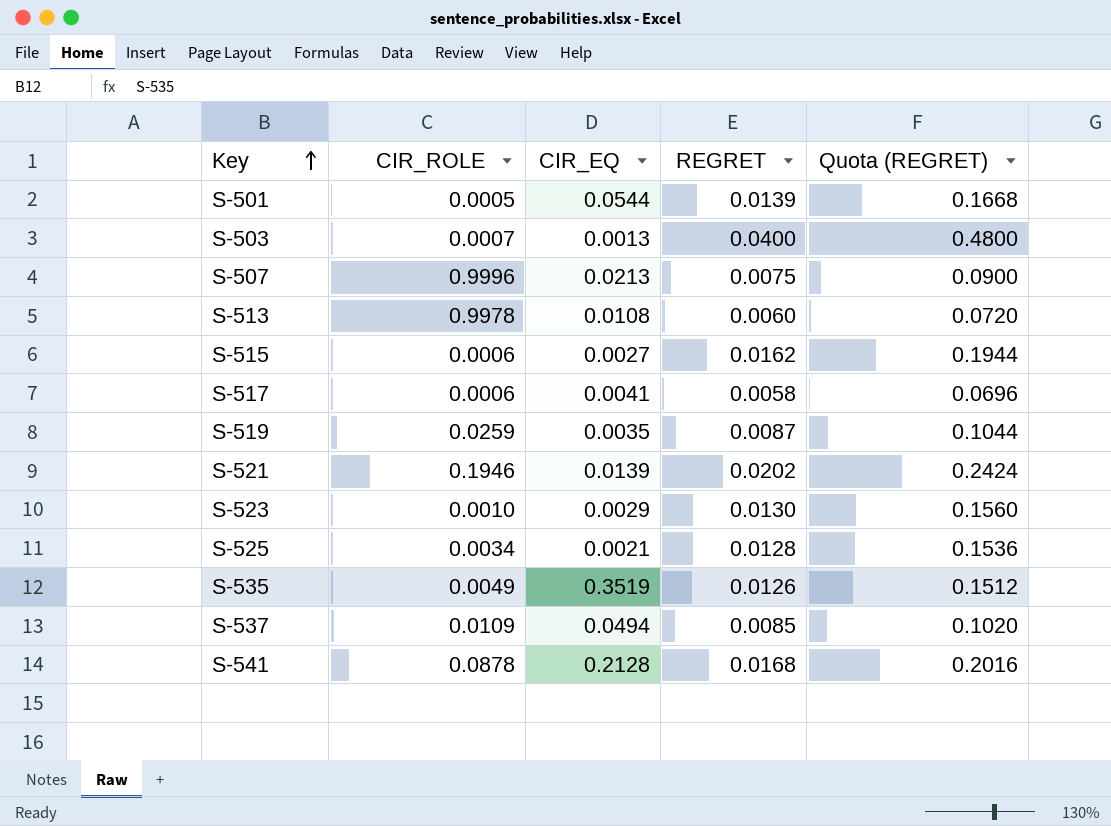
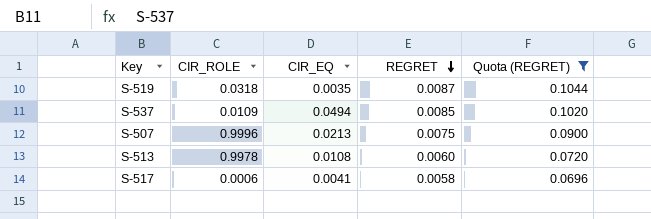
filter: none -> Quota (REGRET) <= 0.1044
row order: Key ascending -> REGRET descending
S-519 | CIR_ROLE: 0.0259 -> 0.0318

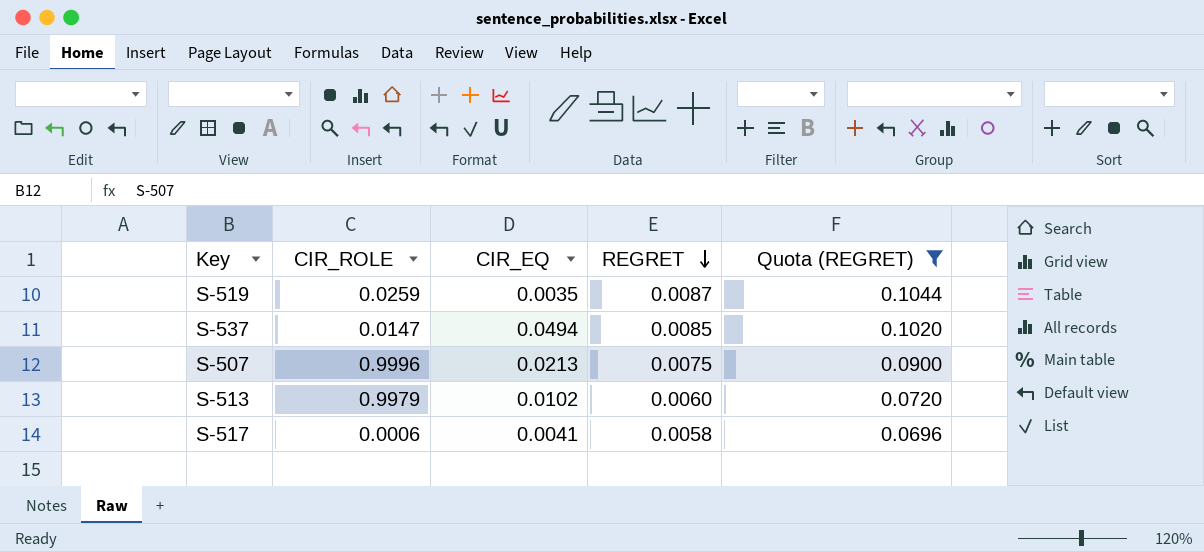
S-519 | CIR_ROLE: 0.0318 -> 0.0259
S-537 | CIR_ROLE: 0.0109 -> 0.0147
S-513 | CIR_ROLE: 0.9978 -> 0.9979
S-513 | CIR_EQ: 0.0108 -> 0.0102

